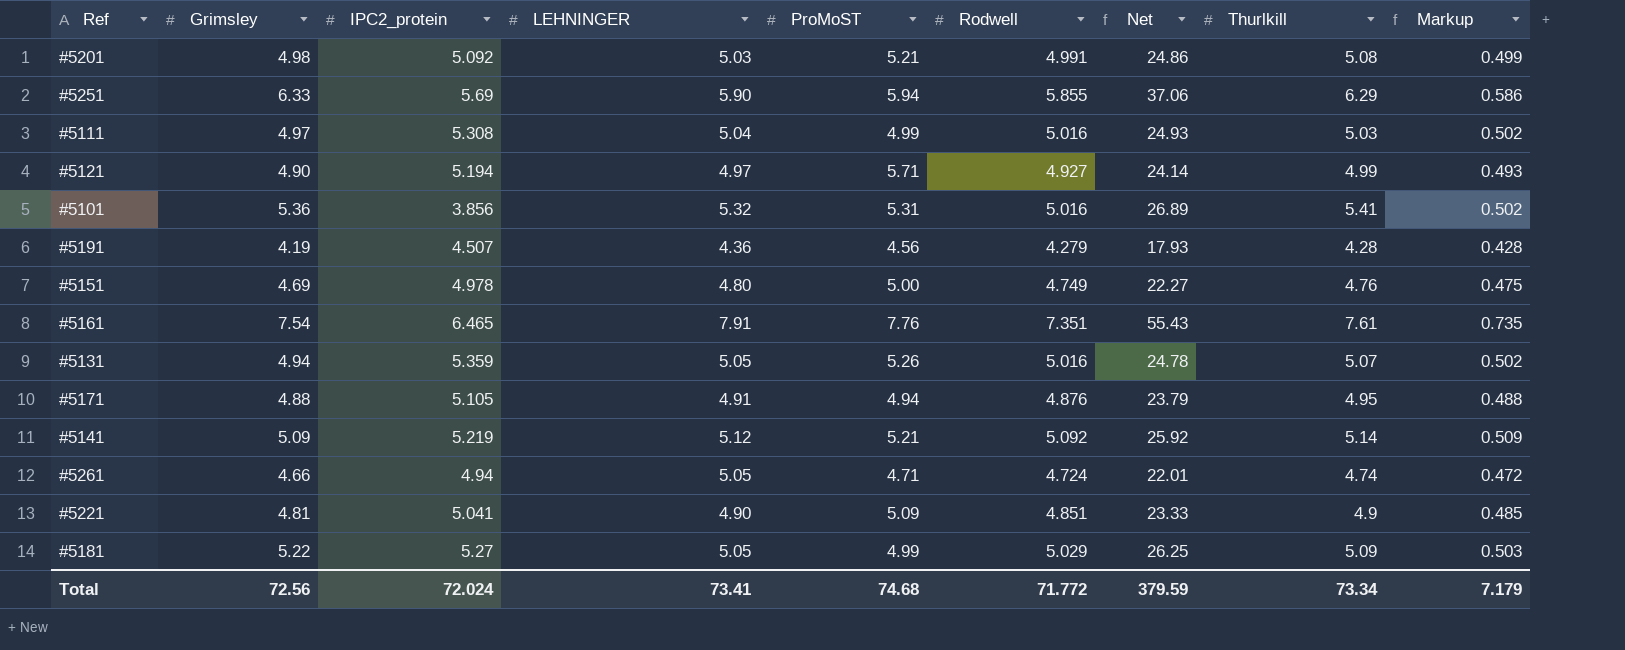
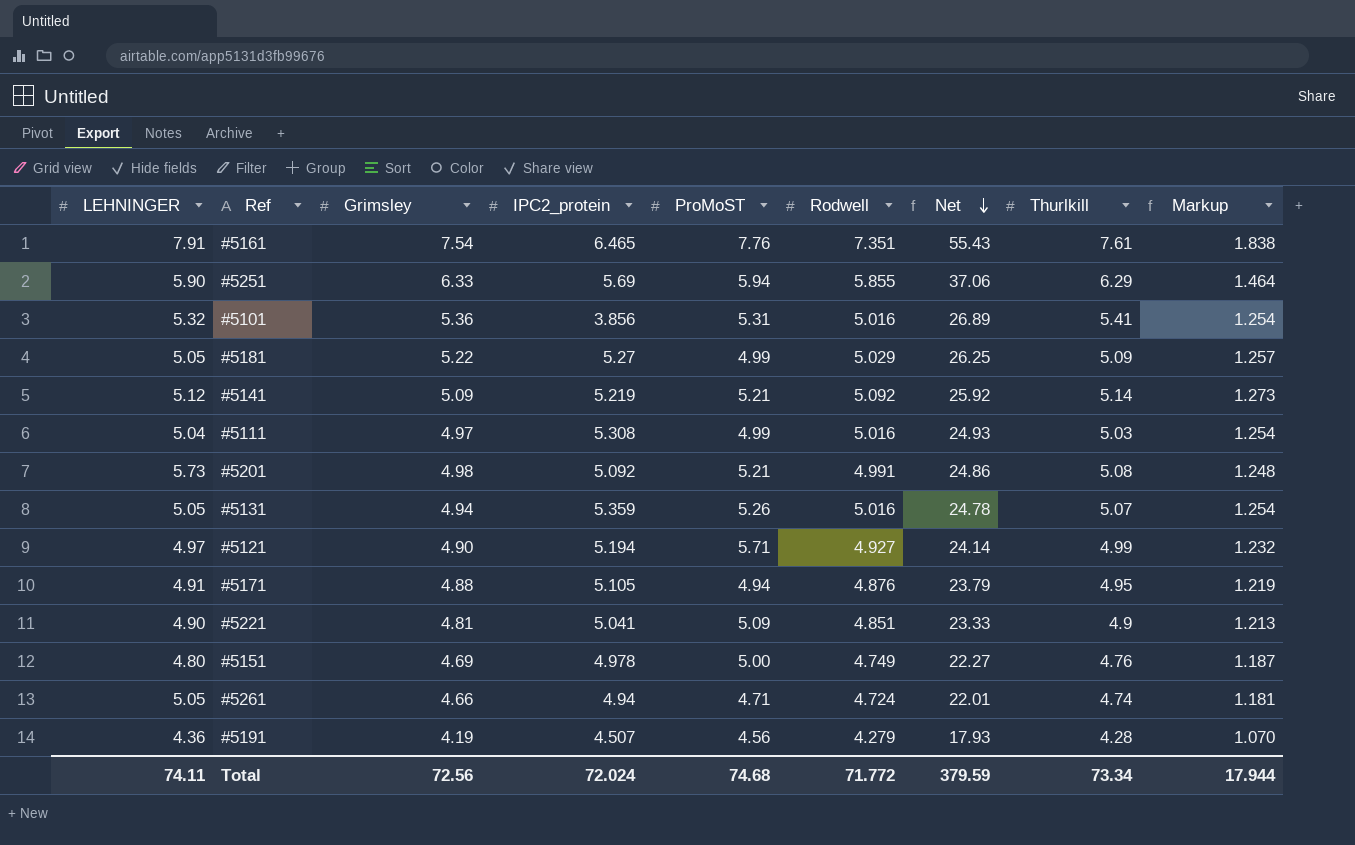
row order: none -> Net descending
column LEHNINGER | position: 4 -> 1
column Markup | formula: [Rodwell] * 0.1 -> [Rodwell] * 0.25
#5201 | LEHNINGER: 5.03 -> 5.73
Total | LEHNINGER: 73.41 -> 74.11
Total | Markup: 7.179 -> 17.944

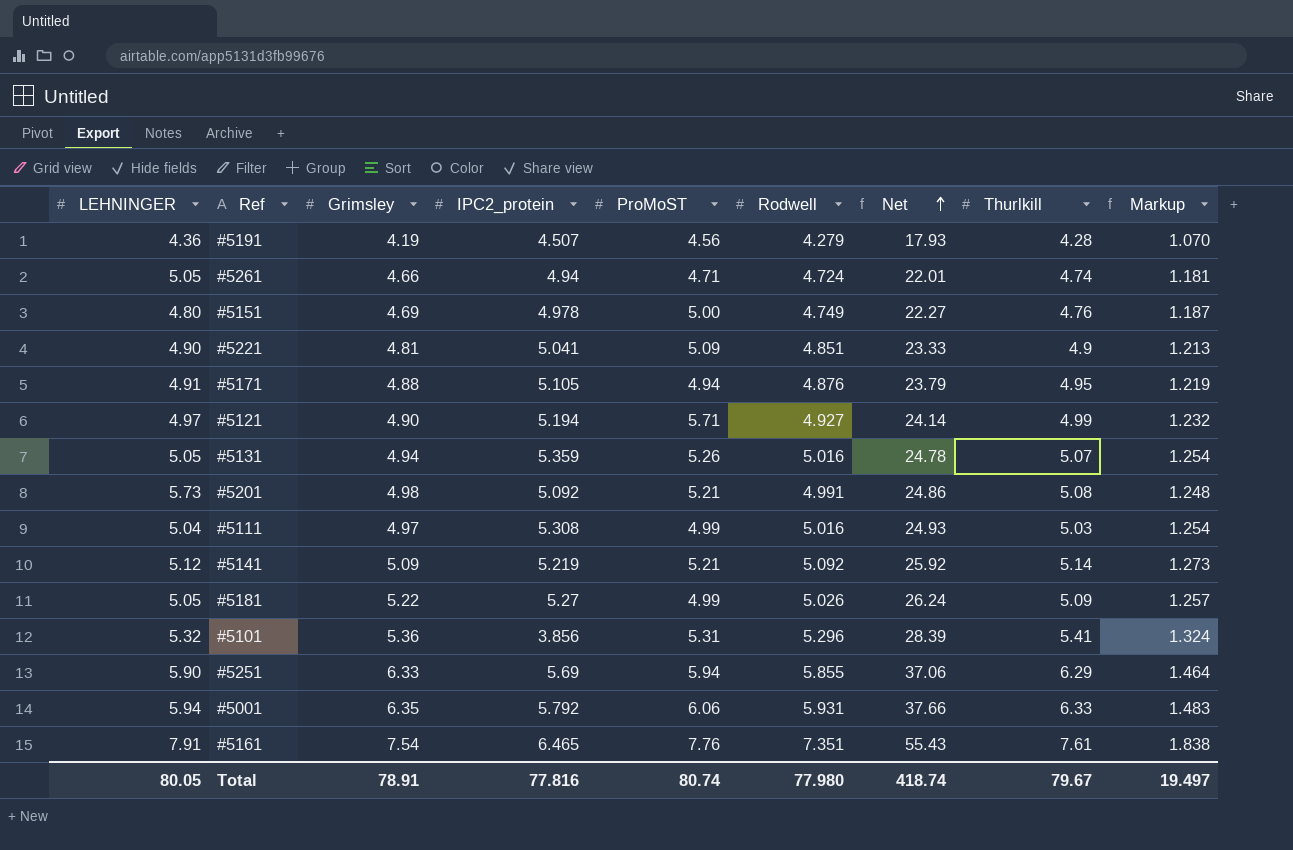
row order: Net descending -> Net ascending
#5181 | Rodwell: 5.029 -> 5.026
#5181 | Net: 26.25 -> 26.24
#5101 | Rodwell: 5.016 -> 5.296
#5101 | Net: 26.89 -> 28.39
#5101 | Markup: 1.254 -> 1.324
row #5001: none -> 5.94 | 6.35 | 5.792 | 6.06 | 5.931 | 37.66 | 6.33 | 1.483
Total | LEHNINGER: 74.11 -> 80.05
Total | Grimsley: 72.56 -> 78.91
Total | IPC2_protein: 72.024 -> 77.816
Total | ProMoST: 74.68 -> 80.74
Total | Rodwell: 71.772 -> 77.980
Total | Net: 379.59 -> 418.74
Total | Thurlkill: 73.34 -> 79.67
Total | Markup: 17.944 -> 19.497

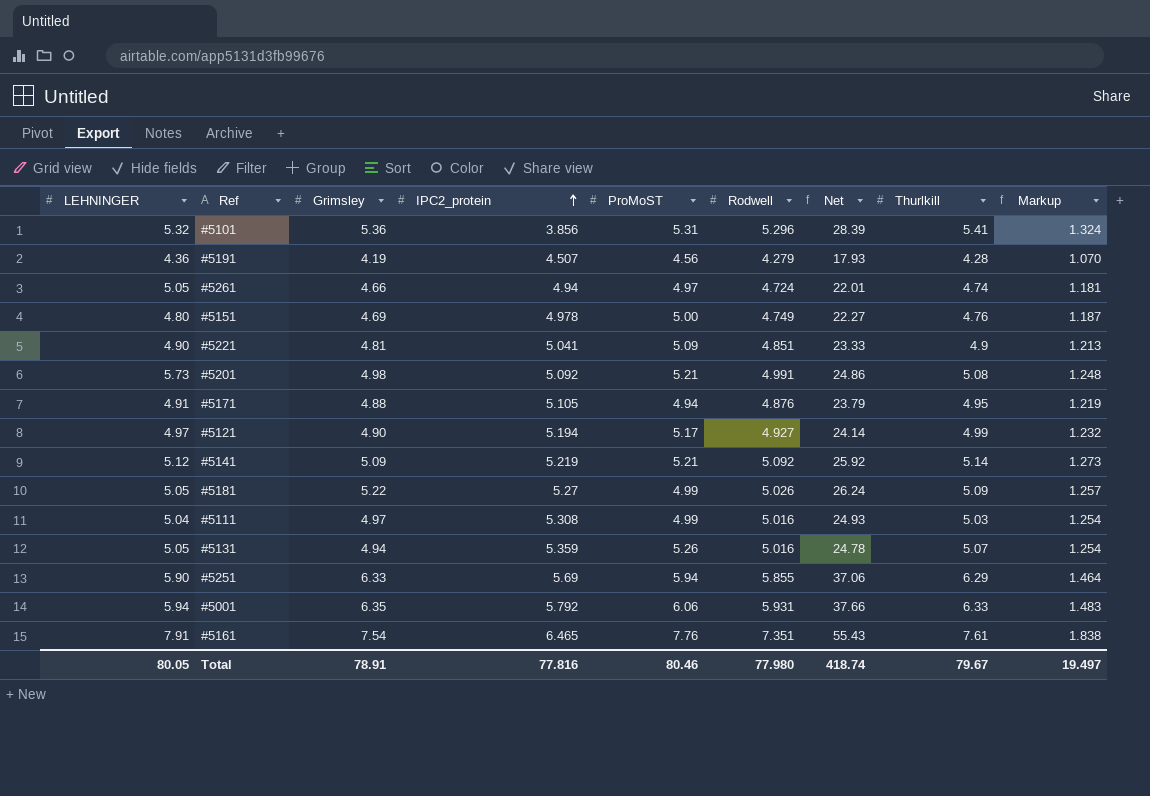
row order: Net ascending -> IPC2_protein ascending
#5261 | ProMoST: 4.71 -> 4.97
#5121 | ProMoST: 5.71 -> 5.17
Total | ProMoST: 80.74 -> 80.46

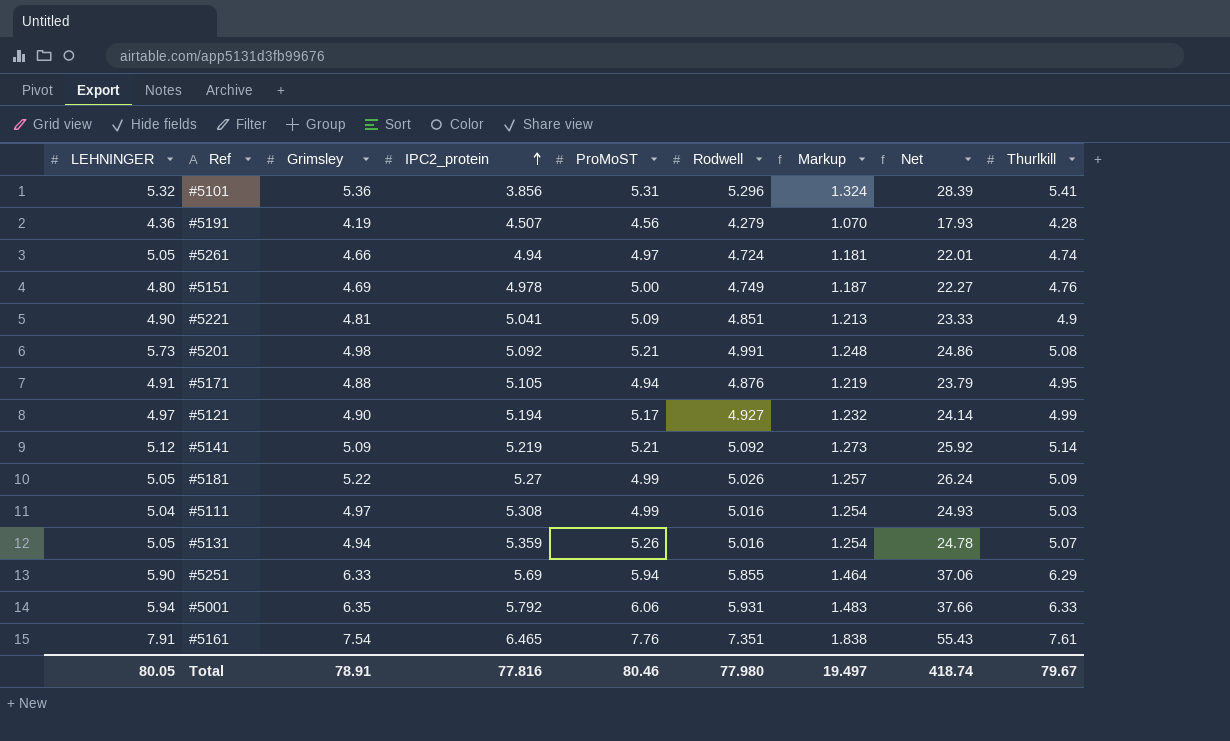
column Markup | position: 9 -> 7

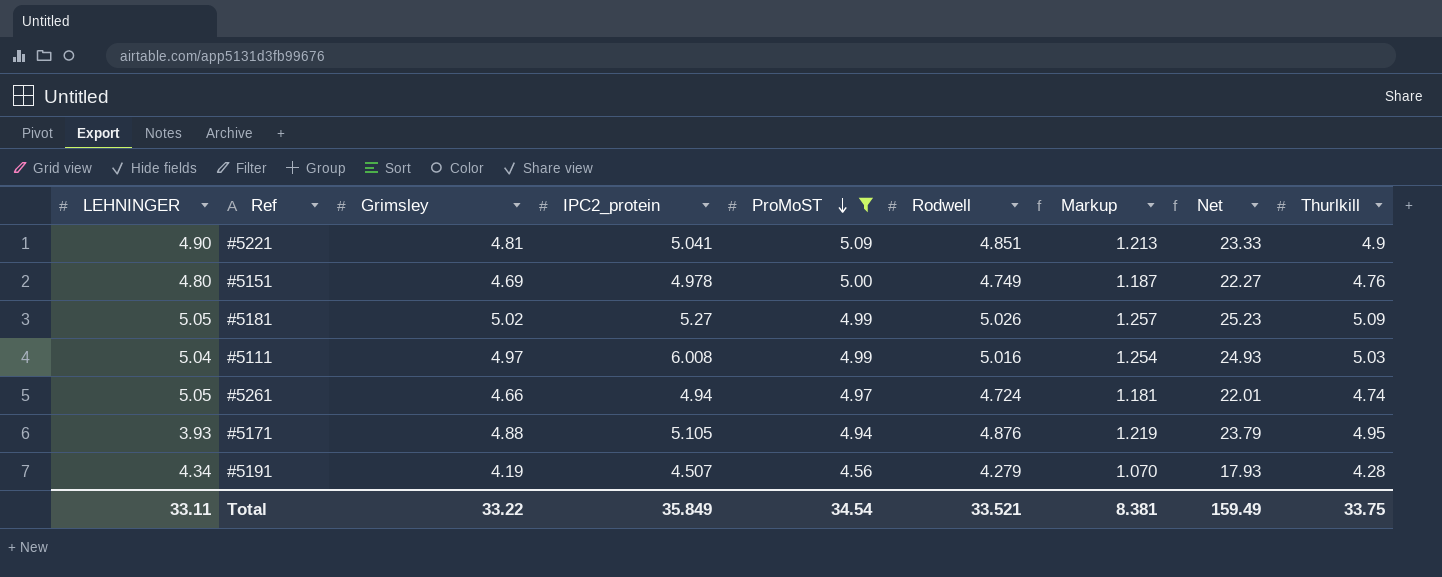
filter: none -> ProMoST <= 5.09
row order: IPC2_protein ascending -> ProMoST descending
#5181 | Grimsley: 5.22 -> 5.02
#5181 | Net: 26.24 -> 25.23
#5111 | IPC2_protein: 5.308 -> 6.008
#5171 | LEHNINGER: 4.91 -> 3.93
#5191 | LEHNINGER: 4.36 -> 4.34
Total | LEHNINGER: 80.05 -> 33.11
Total | Grimsley: 78.91 -> 33.22
Total | IPC2_protein: 77.816 -> 35.849
Total | ProMoST: 80.46 -> 34.54
Total | Rodwell: 77.980 -> 33.521
Total | Markup: 19.497 -> 8.381
Total | Net: 418.74 -> 159.49
Total | Thurlkill: 79.67 -> 33.75

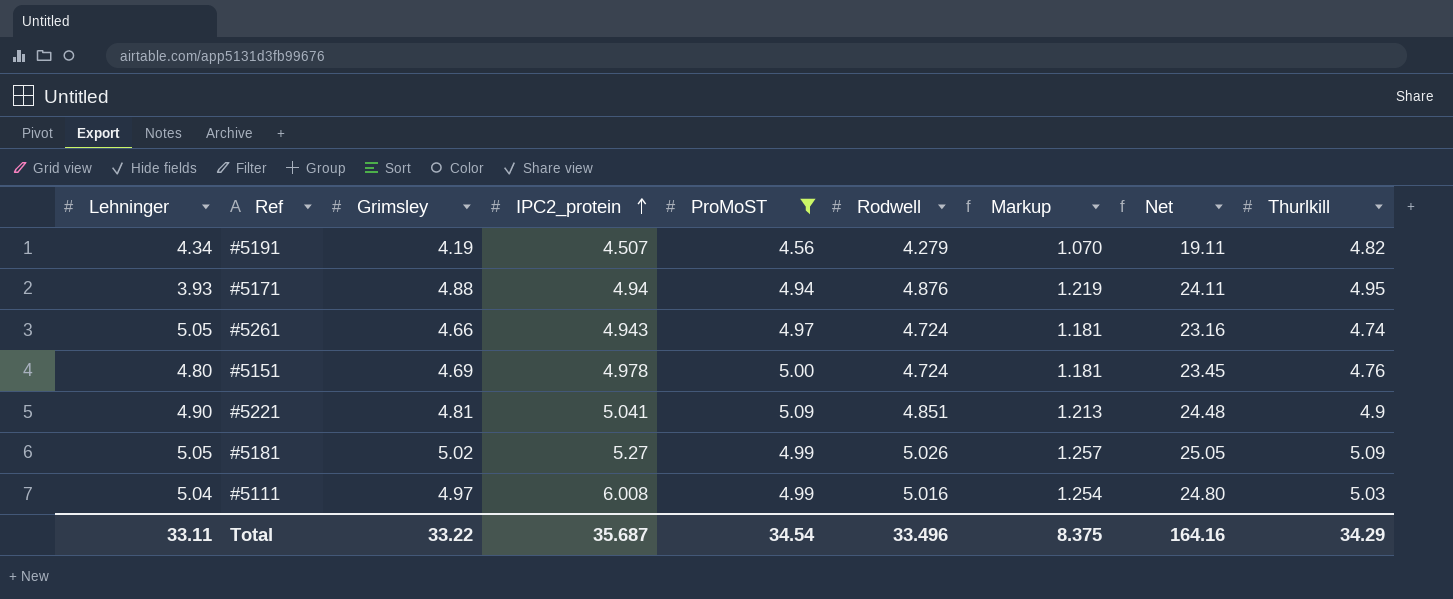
row order: ProMoST descending -> IPC2_protein ascending
column name: LEHNINGER -> Lehninger
column Net | formula: [Grimsley] * [Rodwell] -> [Grimsley] * [ProMoST]
#5191 | Thurlkill: 4.28 -> 4.82
#5171 | IPC2_protein: 5.105 -> 4.94
#5261 | IPC2_protein: 4.94 -> 4.943
#5151 | Rodwell: 4.749 -> 4.724
#5151 | Markup: 1.187 -> 1.181
Total | IPC2_protein: 35.849 -> 35.687
Total | Rodwell: 33.521 -> 33.496
Total | Markup: 8.381 -> 8.375
Total | Net: 159.49 -> 164.16
Total | Thurlkill: 33.75 -> 34.29

